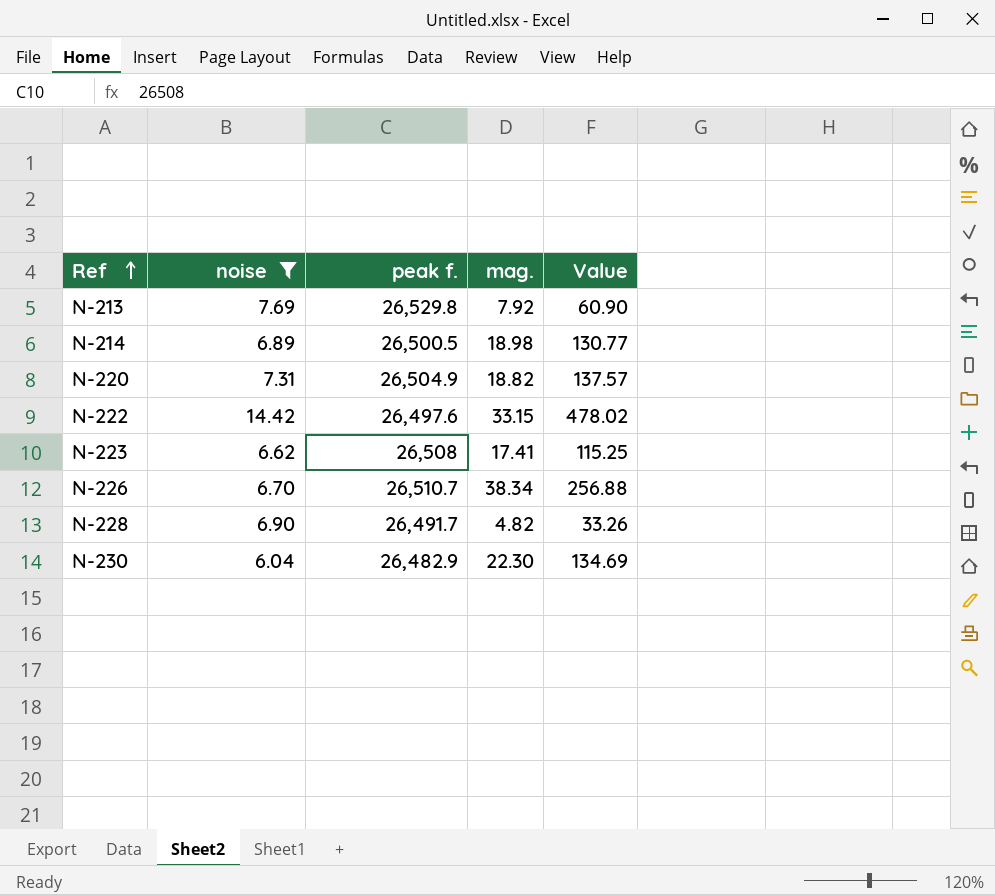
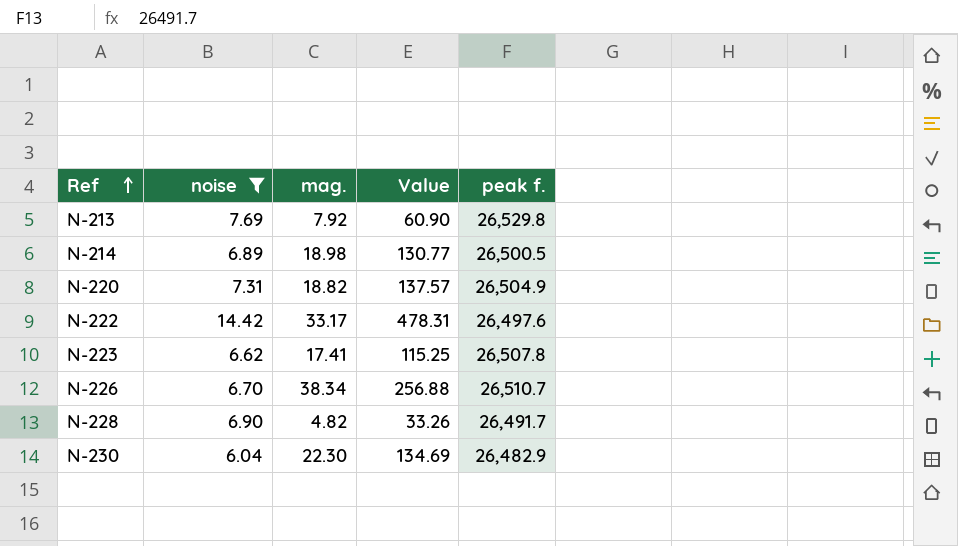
column peak f. | position: 3 -> 5
N-222 | mag.: 33.15 -> 33.17
N-222 | Value: 478.02 -> 478.31
N-223 | peak f.: 26,508 -> 26,507.8

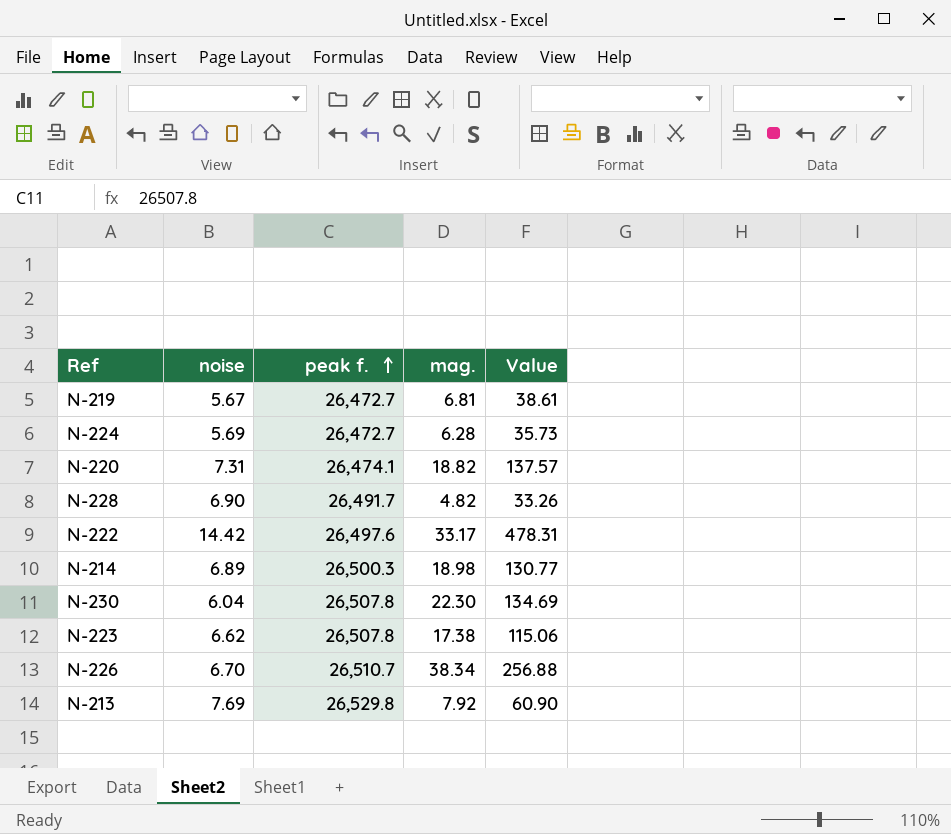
filter: noise >= 6.04 -> none
row order: Ref ascending -> peak f. ascending
column peak f. | position: 5 -> 3
N-220 | peak f.: 26,504.9 -> 26,474.1
N-214 | peak f.: 26,500.5 -> 26,500.3
N-230 | peak f.: 26,482.9 -> 26,507.8
N-223 | mag.: 17.41 -> 17.38
N-223 | Value: 115.25 -> 115.06

